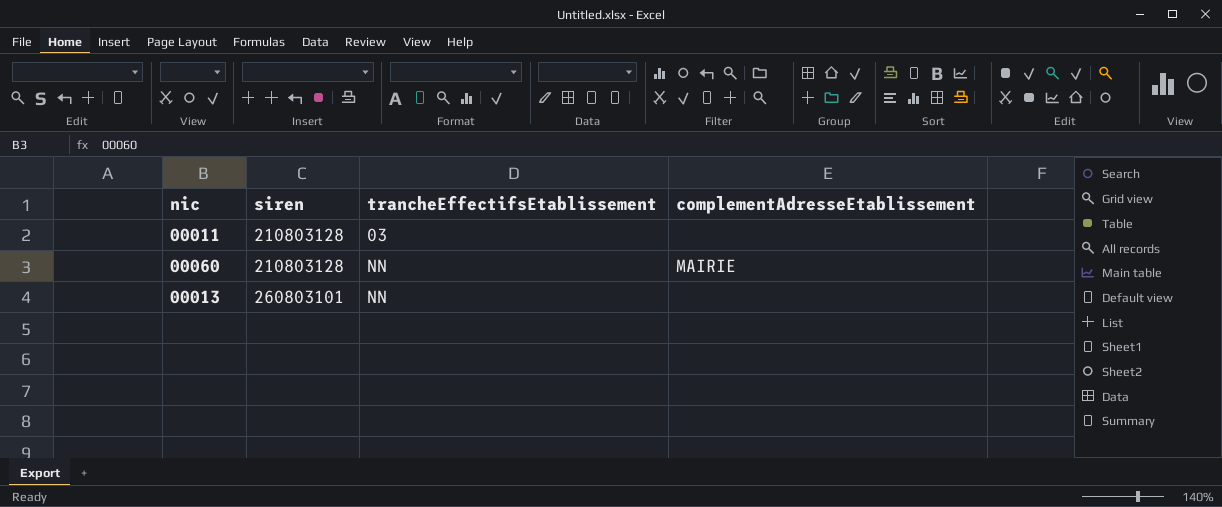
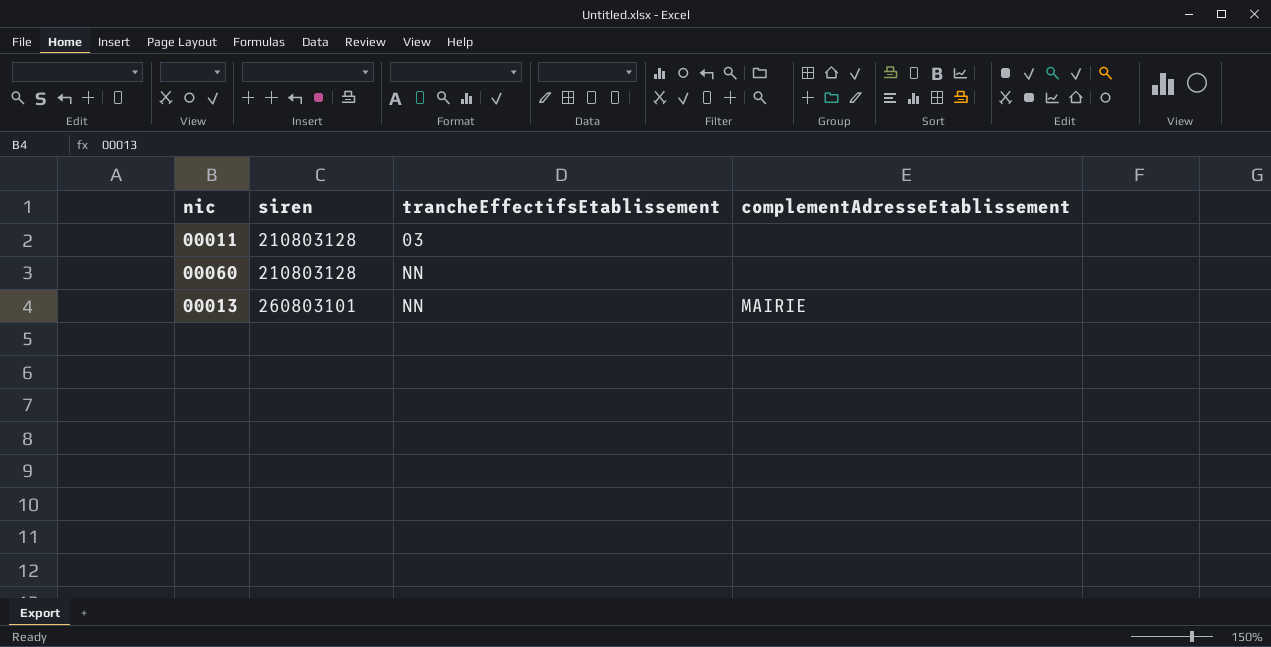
00060 | complementAdresseEtablissement: MAIRIE -> none
00013 | complementAdresseEtablissement: none -> MAIRIE

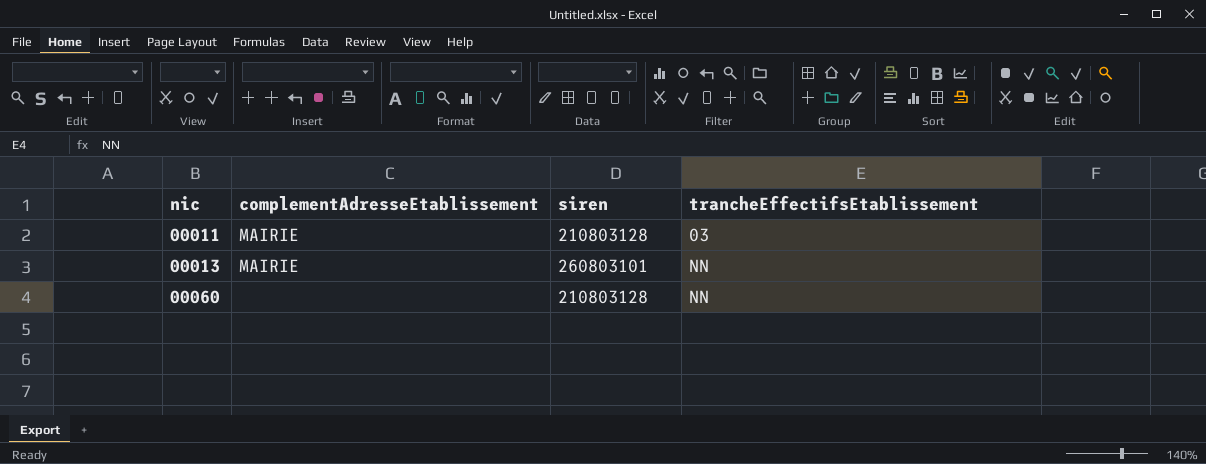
row order: siren ascending -> nic ascending
column complementAdresseEtablissement | position: 4 -> 2
00011 | complementAdresseEtablissement: none -> MAIRIE

